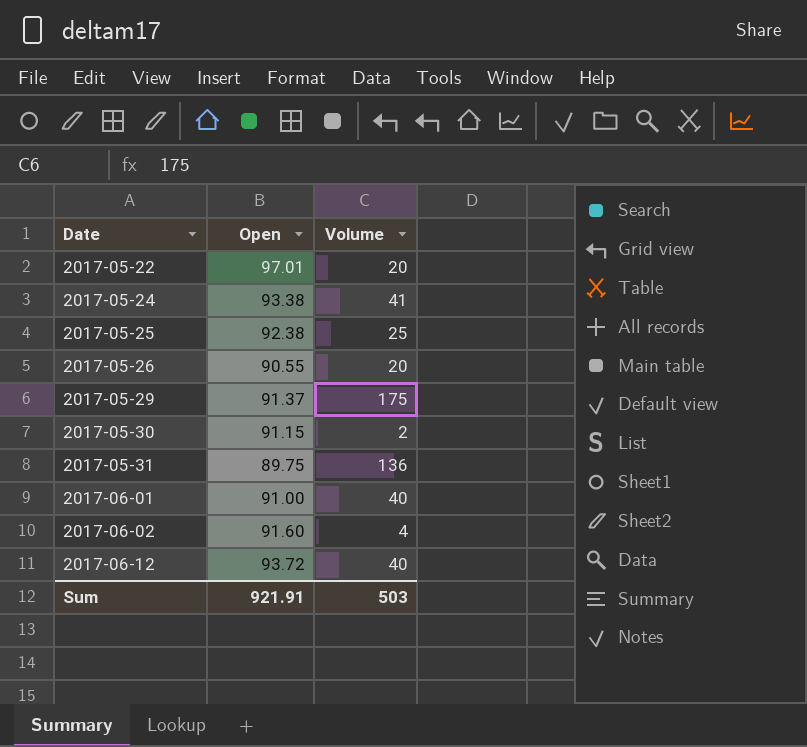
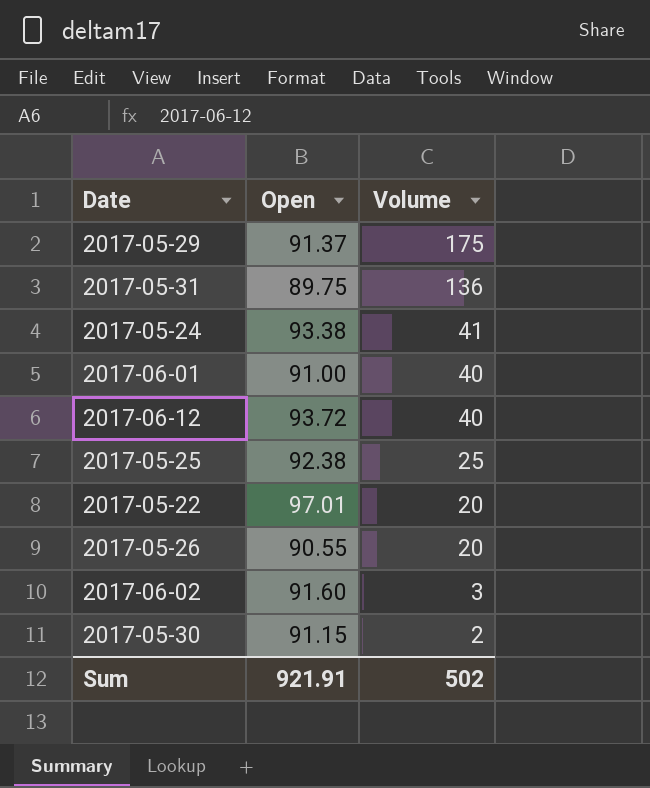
row order: Date ascending -> Volume descending
2017-06-02 | Volume: 4 -> 3
Sum | Volume: 503 -> 502

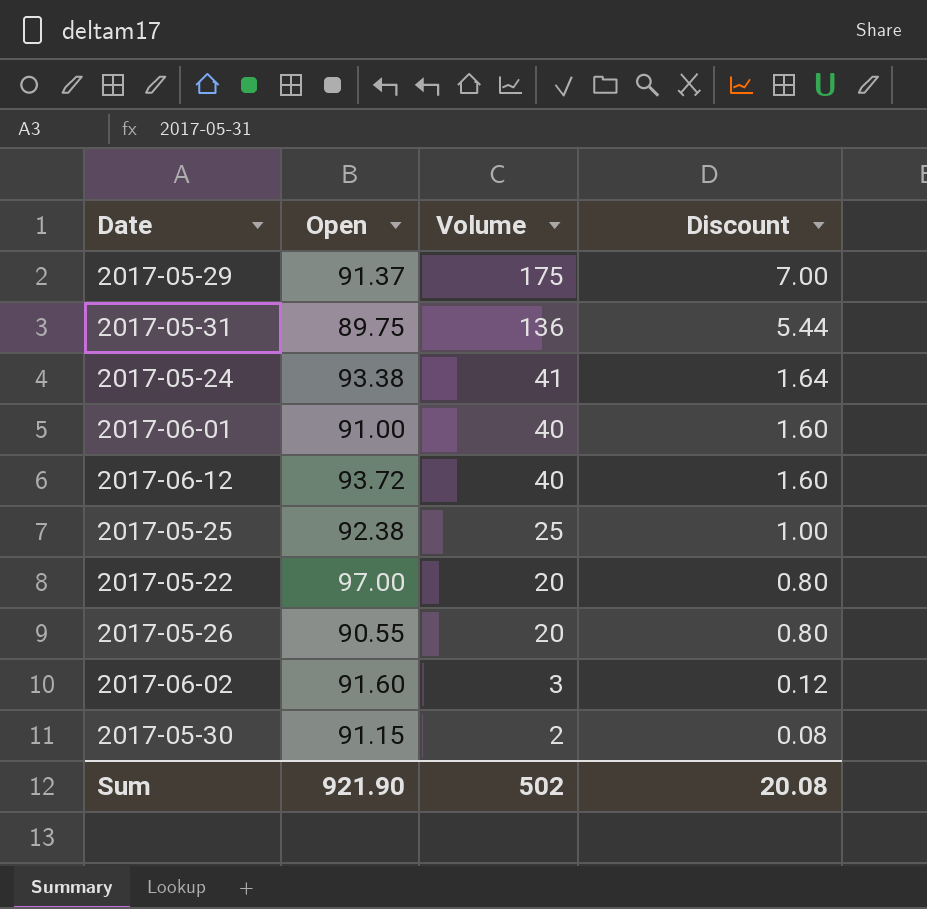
column Discount | formula: none -> [Volume] * 0.04
2017-05-22 | Open: 97.01 -> 97.00
Sum | Open: 921.91 -> 921.90

